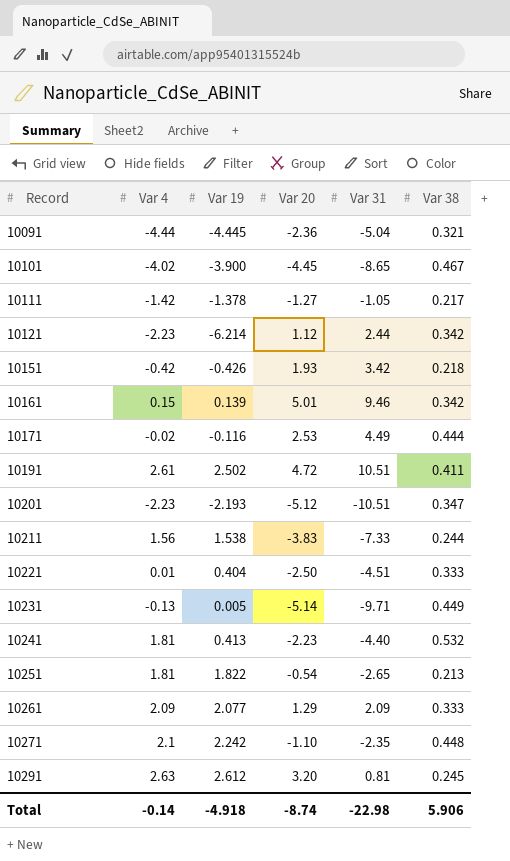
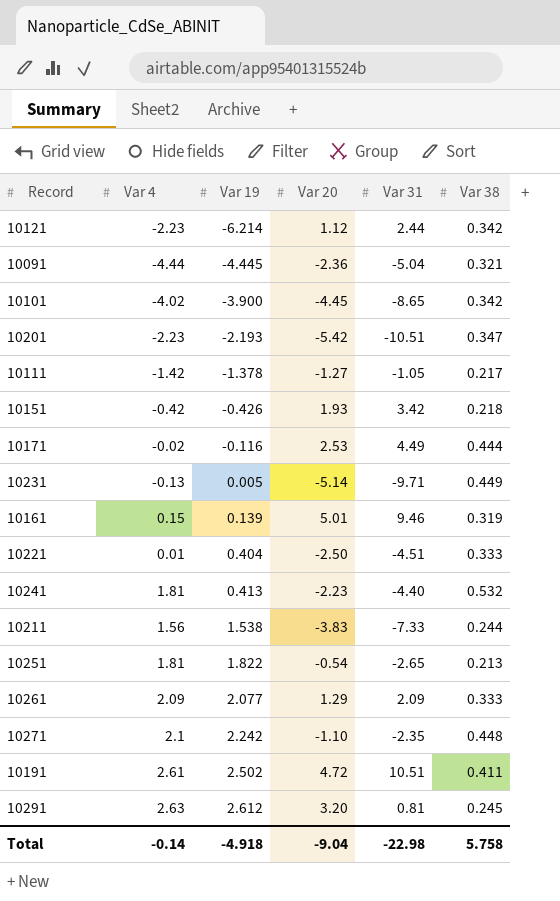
row order: Record ascending -> Var 19 ascending
10101 | Var 38: 0.467 -> 0.342
10201 | Var 20: -5.12 -> -5.42
10161 | Var 38: 0.342 -> 0.319
Total | Var 20: -8.74 -> -9.04
Total | Var 38: 5.906 -> 5.758

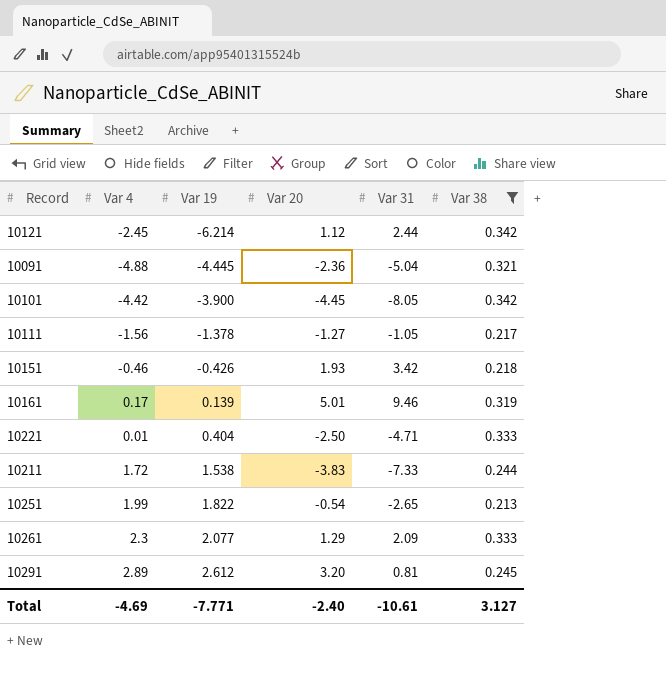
filter: none -> Var 38 <= 0.342
10121 | Var 4: -2.23 -> -2.45
10091 | Var 4: -4.44 -> -4.88
10101 | Var 4: -4.02 -> -4.42
10101 | Var 31: -8.65 -> -8.05
10111 | Var 4: -1.42 -> -1.56
10151 | Var 4: -0.42 -> -0.46
10161 | Var 4: 0.15 -> 0.17
10221 | Var 31: -4.51 -> -4.71
10211 | Var 4: 1.56 -> 1.72
10251 | Var 4: 1.81 -> 1.99
10261 | Var 4: 2.09 -> 2.3
10291 | Var 4: 2.63 -> 2.89
Total | Var 4: -0.14 -> -4.69
Total | Var 19: -4.918 -> -7.771
Total | Var 20: -9.04 -> -2.40
Total | Var 31: -22.98 -> -10.61
Total | Var 38: 5.758 -> 3.127

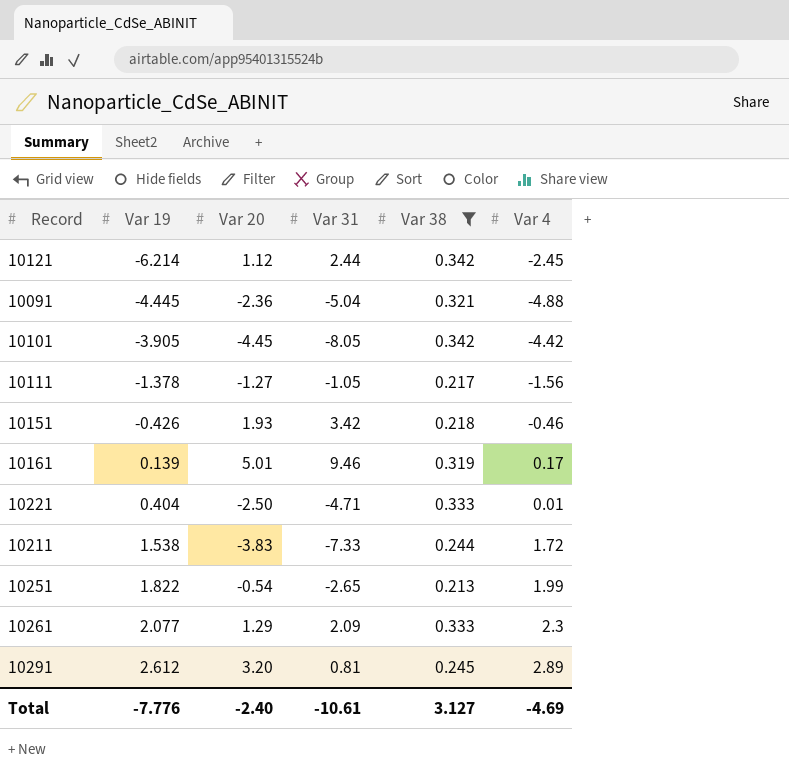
column Var 4 | position: 2 -> 6
10101 | Var 19: -3.900 -> -3.905
Total | Var 19: -7.771 -> -7.776

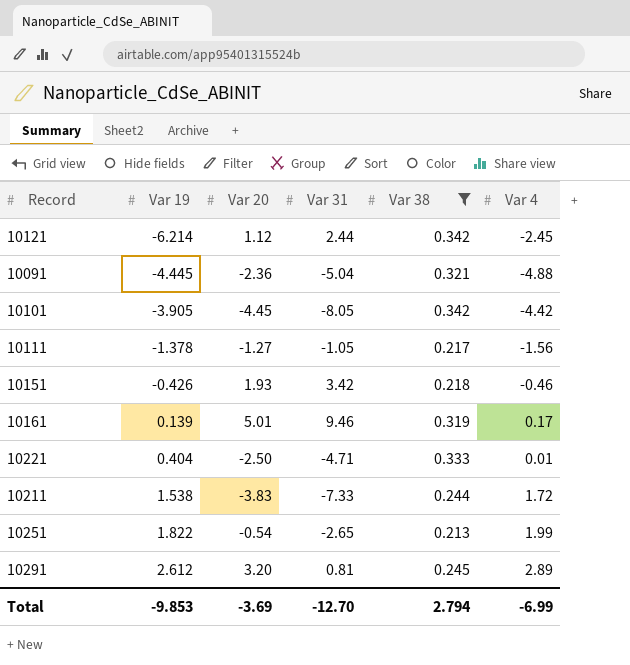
row 10261: 2.077 | 1.29 | 2.09 | 0.333 | 2.3 -> none
Total | Var 19: -7.776 -> -9.853
Total | Var 20: -2.40 -> -3.69
Total | Var 31: -10.61 -> -12.70
Total | Var 38: 3.127 -> 2.794
Total | Var 4: -4.69 -> -6.99

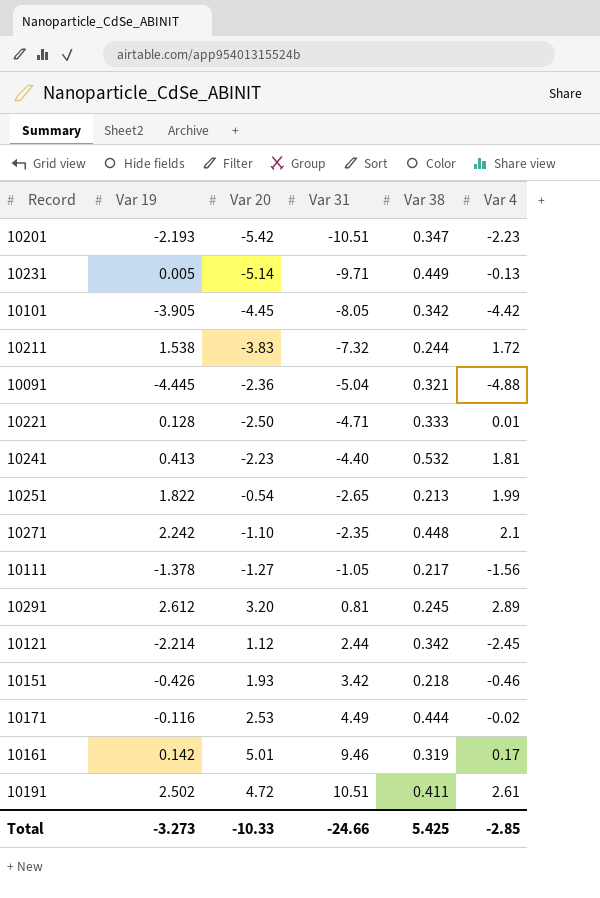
filter: Var 38 <= 0.342 -> none
row order: Var 19 ascending -> Var 31 ascending
10211 | Var 31: -7.33 -> -7.32
10221 | Var 19: 0.404 -> 0.128
10121 | Var 19: -6.214 -> -2.214
10161 | Var 19: 0.139 -> 0.142
Total | Var 19: -9.853 -> -3.273
Total | Var 20: -3.69 -> -10.33
Total | Var 31: -12.70 -> -24.66
Total | Var 38: 2.794 -> 5.425
Total | Var 4: -6.99 -> -2.85

